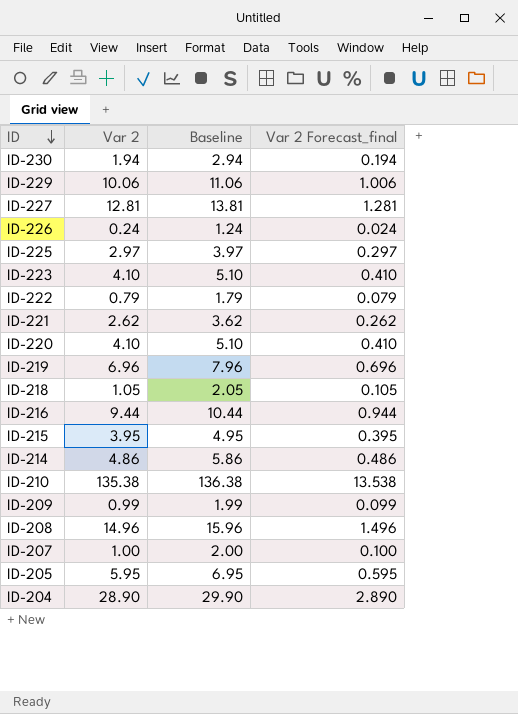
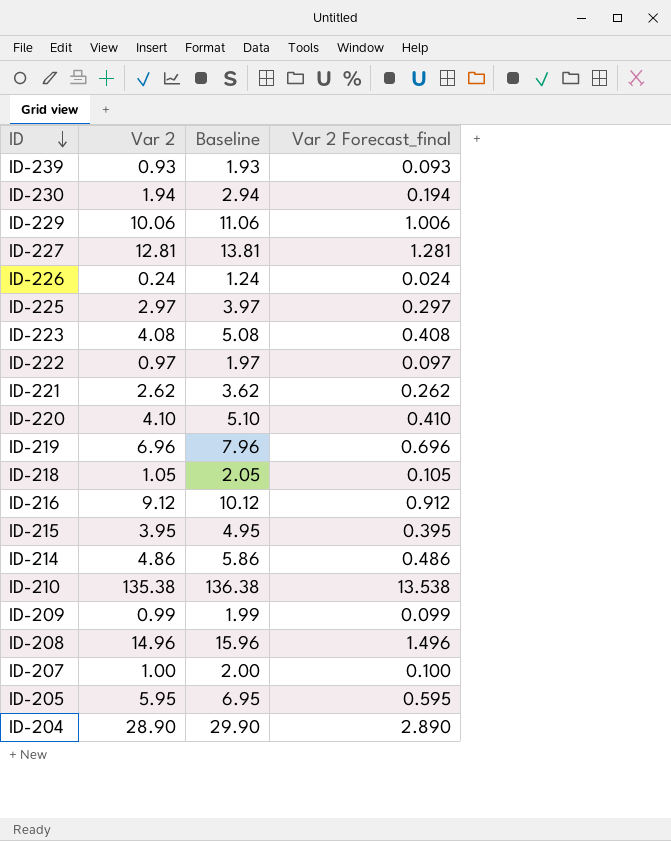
row ID-239: none -> 0.93 | 1.93 | 0.093
ID-223 | Var 2: 4.10 -> 4.08
ID-223 | Baseline: 5.10 -> 5.08
ID-223 | Var 2 Forecast_final: 0.410 -> 0.408
ID-222 | Var 2: 0.79 -> 0.97
ID-222 | Baseline: 1.79 -> 1.97
ID-222 | Var 2 Forecast_final: 0.079 -> 0.097
ID-216 | Var 2: 9.44 -> 9.12
ID-216 | Baseline: 10.44 -> 10.12
ID-216 | Var 2 Forecast_final: 0.944 -> 0.912

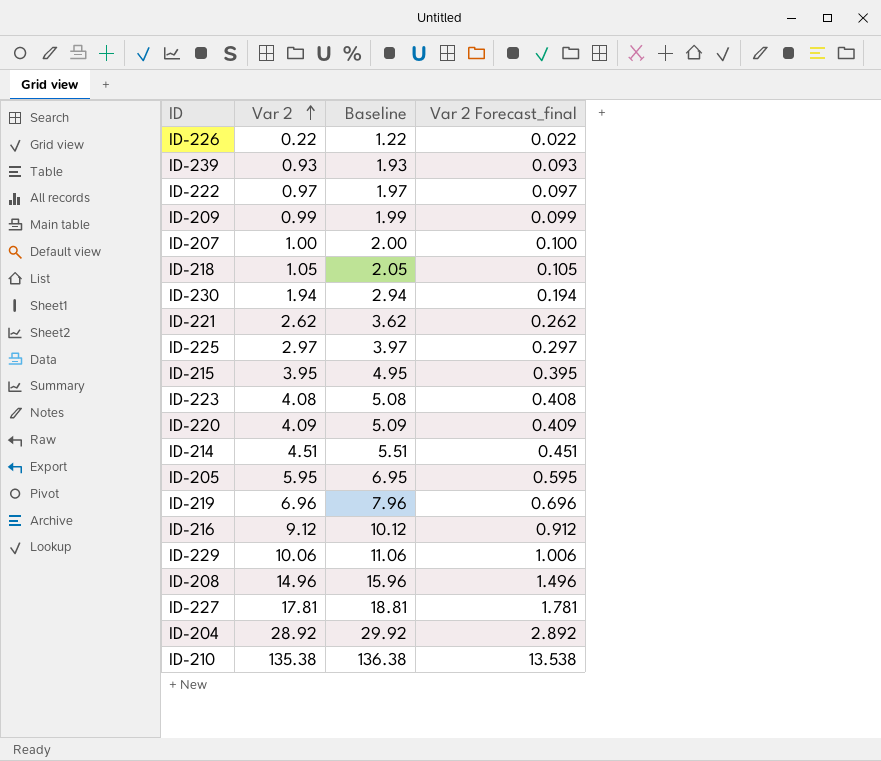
row order: ID descending -> Var 2 ascending
ID-226 | Var 2: 0.24 -> 0.22
ID-226 | Baseline: 1.24 -> 1.22
ID-226 | Var 2 Forecast_final: 0.024 -> 0.022
ID-220 | Var 2: 4.10 -> 4.09
ID-220 | Baseline: 5.10 -> 5.09
ID-220 | Var 2 Forecast_final: 0.410 -> 0.409
ID-214 | Var 2: 4.86 -> 4.51
ID-214 | Baseline: 5.86 -> 5.51
ID-214 | Var 2 Forecast_final: 0.486 -> 0.451
ID-227 | Var 2: 12.81 -> 17.81
ID-227 | Baseline: 13.81 -> 18.81
ID-227 | Var 2 Forecast_final: 1.281 -> 1.781
ID-204 | Var 2: 28.90 -> 28.92
ID-204 | Baseline: 29.90 -> 29.92
ID-204 | Var 2 Forecast_final: 2.890 -> 2.892

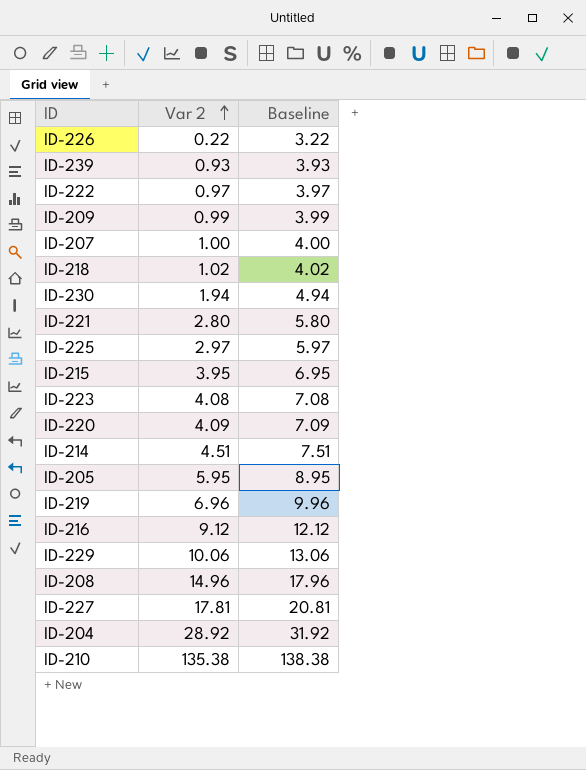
column Var 2 Forecast_final | formula: [Var 2] * 0.1 -> none
column Baseline | formula: [Var 2] + 1 -> [Var 2] + 3
ID-218 | Var 2: 1.05 -> 1.02
ID-221 | Var 2: 2.62 -> 2.80

